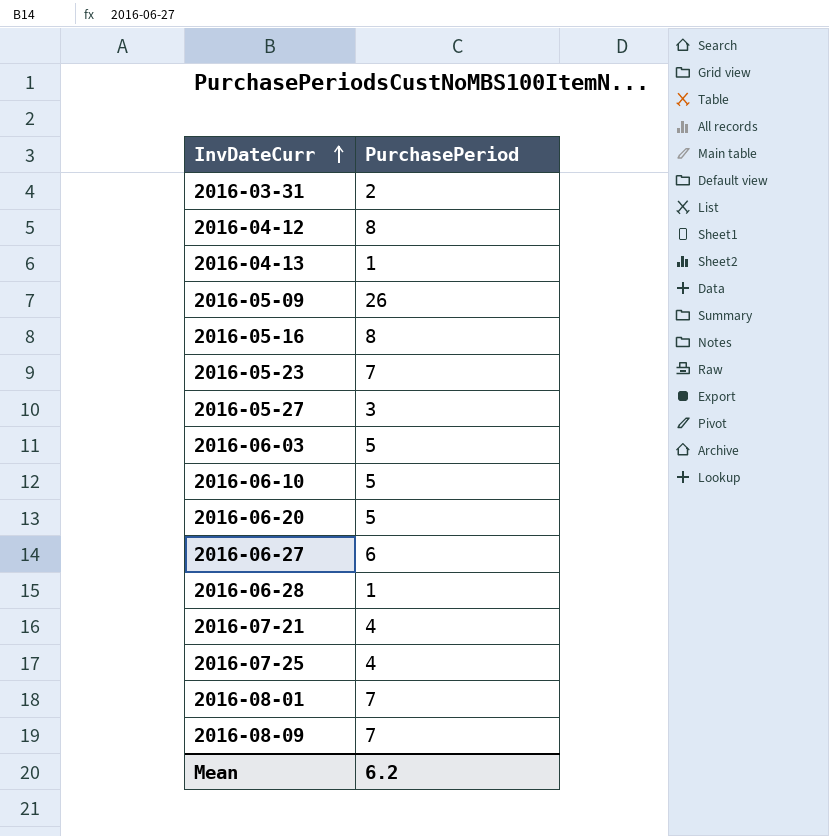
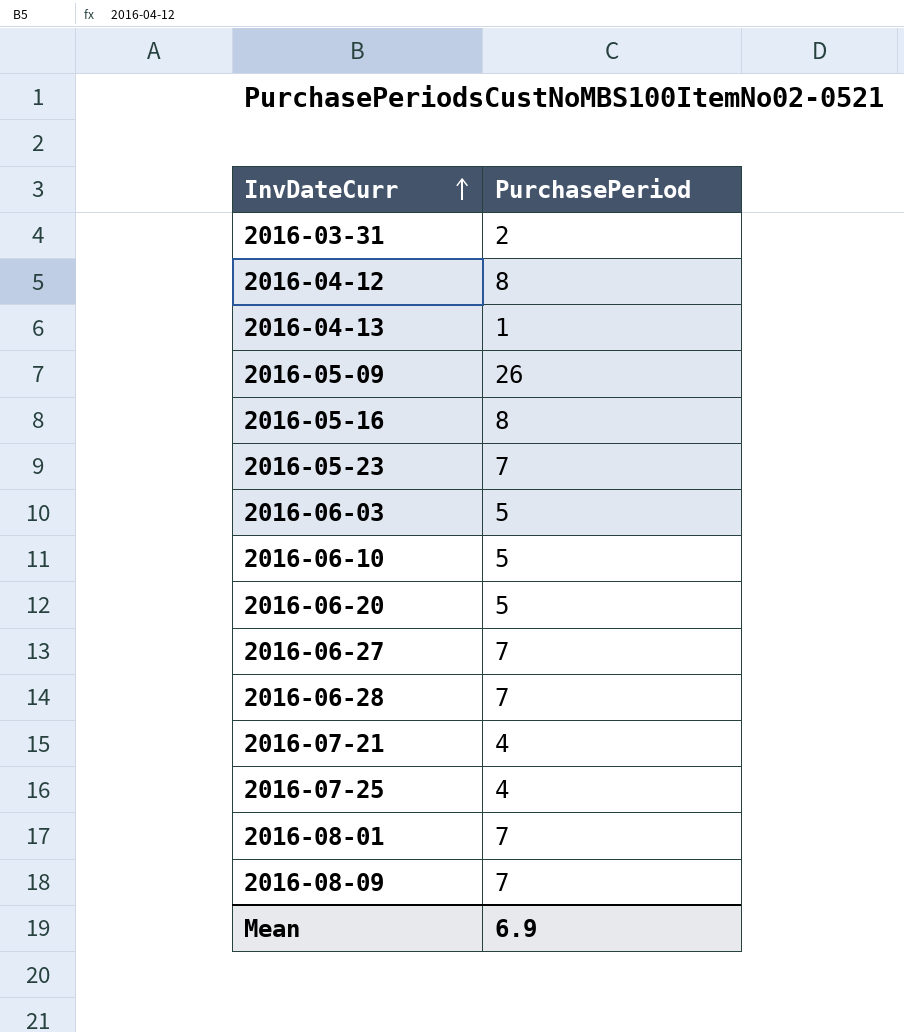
row 2016-05-27: 3 -> none
2016-06-27 | PurchasePeriod: 6 -> 7
2016-06-28 | PurchasePeriod: 1 -> 7
Mean | PurchasePeriod: 6.2 -> 6.9

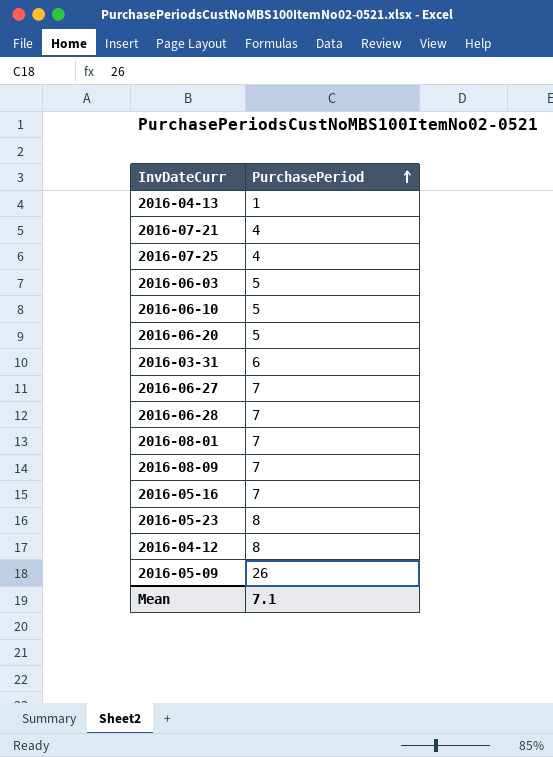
row order: InvDateCurr ascending -> PurchasePeriod ascending
2016-03-31 | PurchasePeriod: 2 -> 6
2016-05-16 | PurchasePeriod: 8 -> 7
2016-05-23 | PurchasePeriod: 7 -> 8
Mean | PurchasePeriod: 6.9 -> 7.1

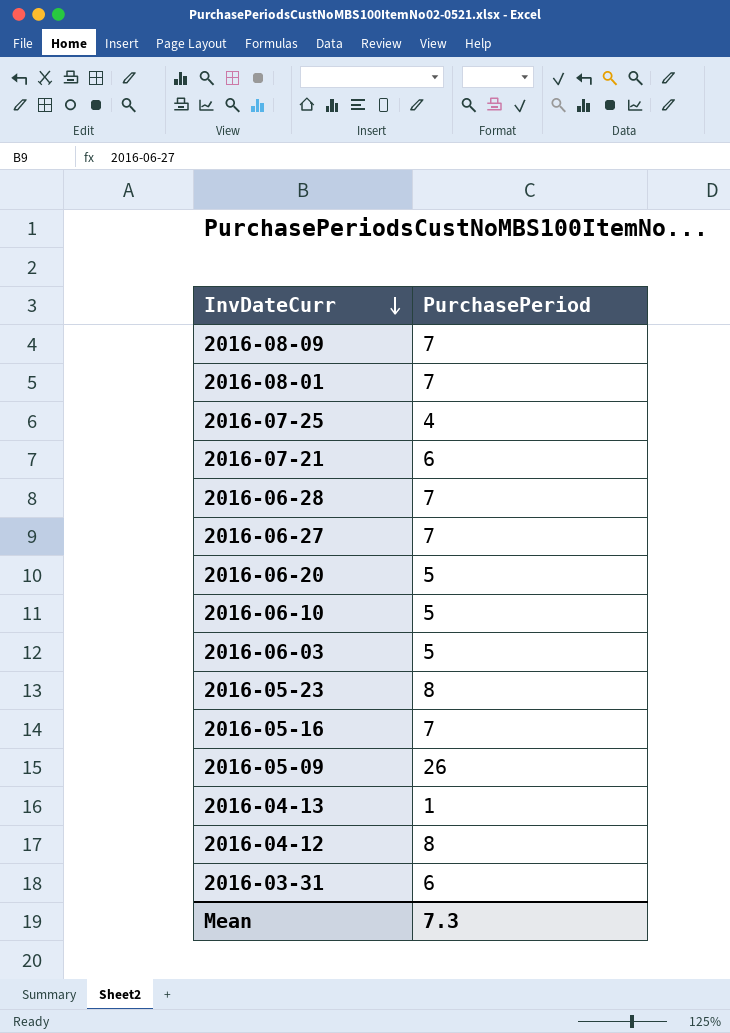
row order: PurchasePeriod ascending -> InvDateCurr descending
2016-07-21 | PurchasePeriod: 4 -> 6
Mean | PurchasePeriod: 7.1 -> 7.3

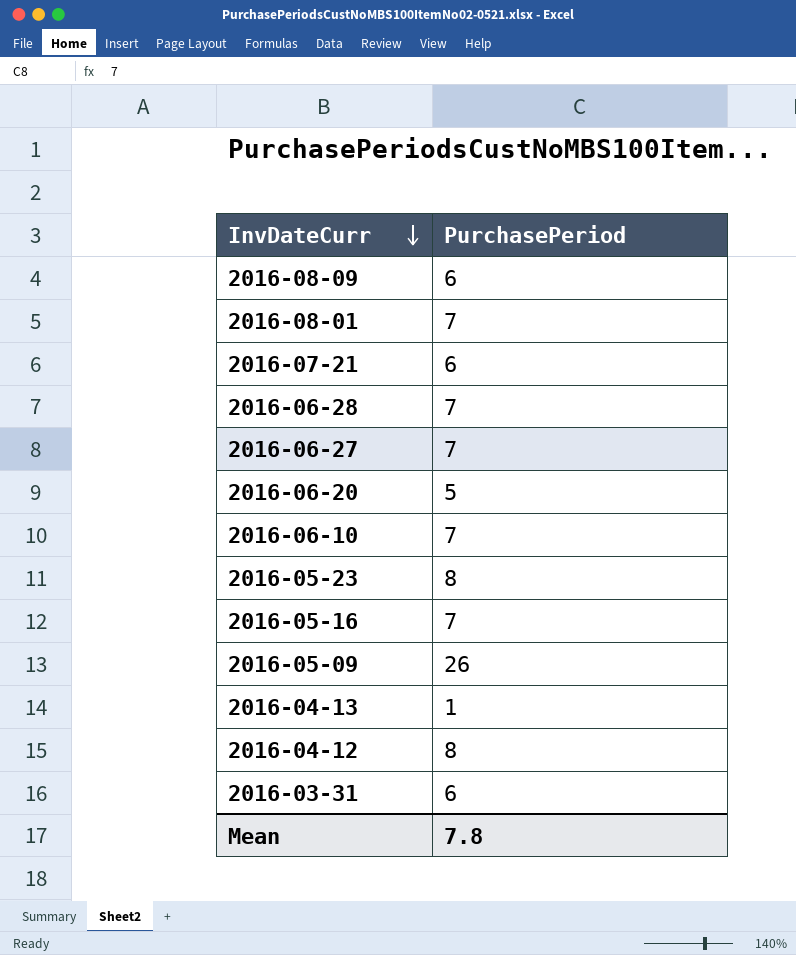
row 2016-07-25: 4 -> none
row 2016-06-03: 5 -> none
2016-08-09 | PurchasePeriod: 7 -> 6
2016-06-10 | PurchasePeriod: 5 -> 7
Mean | PurchasePeriod: 7.3 -> 7.8

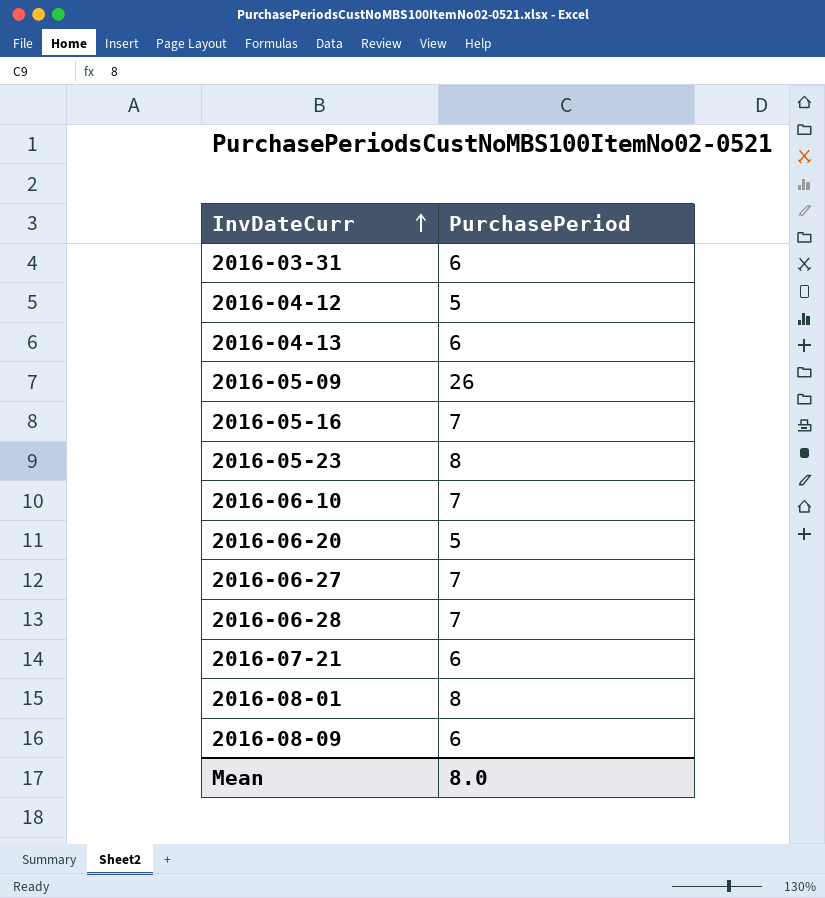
row order: InvDateCurr descending -> InvDateCurr ascending
2016-04-12 | PurchasePeriod: 8 -> 5
2016-04-13 | PurchasePeriod: 1 -> 6
2016-08-01 | PurchasePeriod: 7 -> 8
Mean | PurchasePeriod: 7.8 -> 8.0

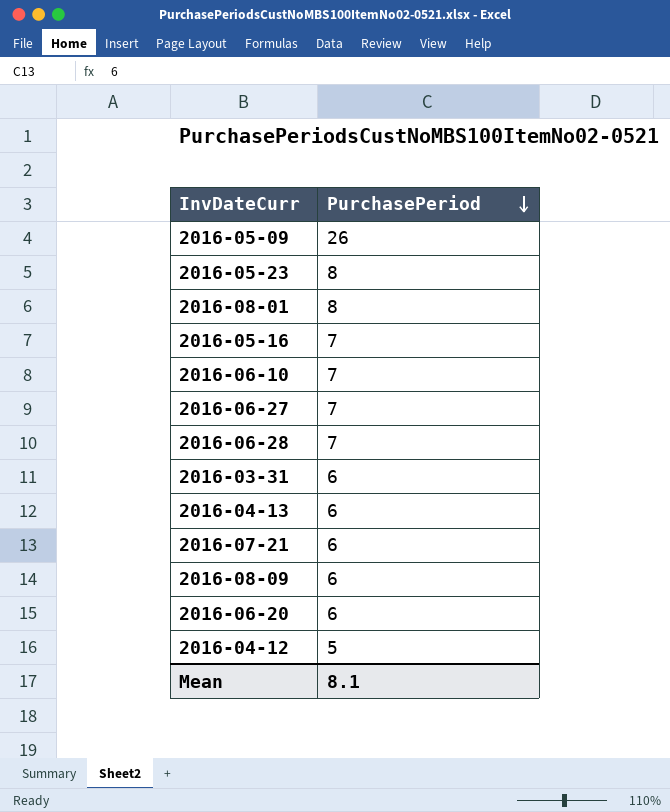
row order: InvDateCurr ascending -> PurchasePeriod descending
2016-06-20 | PurchasePeriod: 5 -> 6
Mean | PurchasePeriod: 8.0 -> 8.1

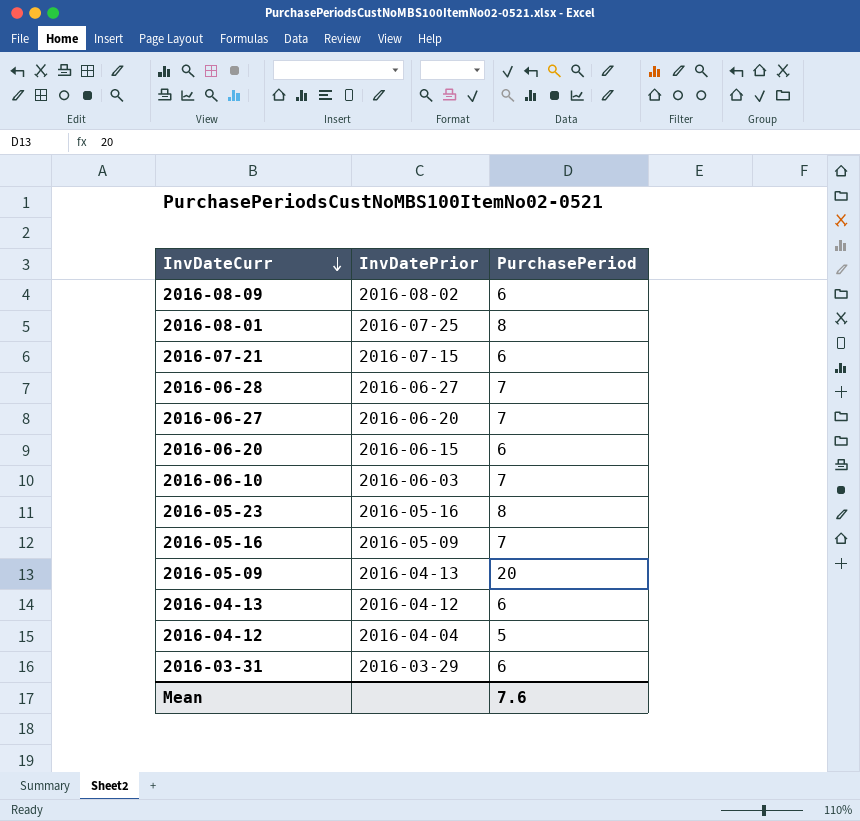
row order: PurchasePeriod descending -> InvDateCurr descending
column InvDatePrior | position: none -> 2
2016-05-09 | PurchasePeriod: 26 -> 20
Mean | PurchasePeriod: 8.1 -> 7.6

